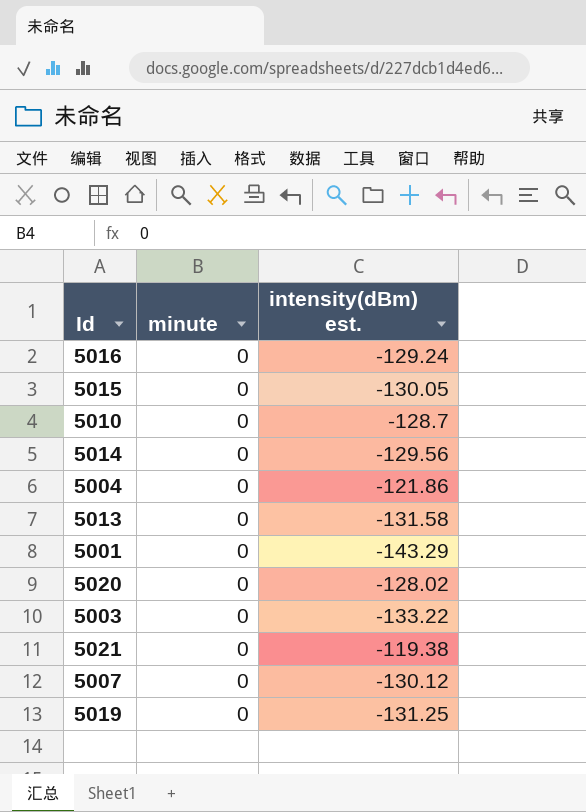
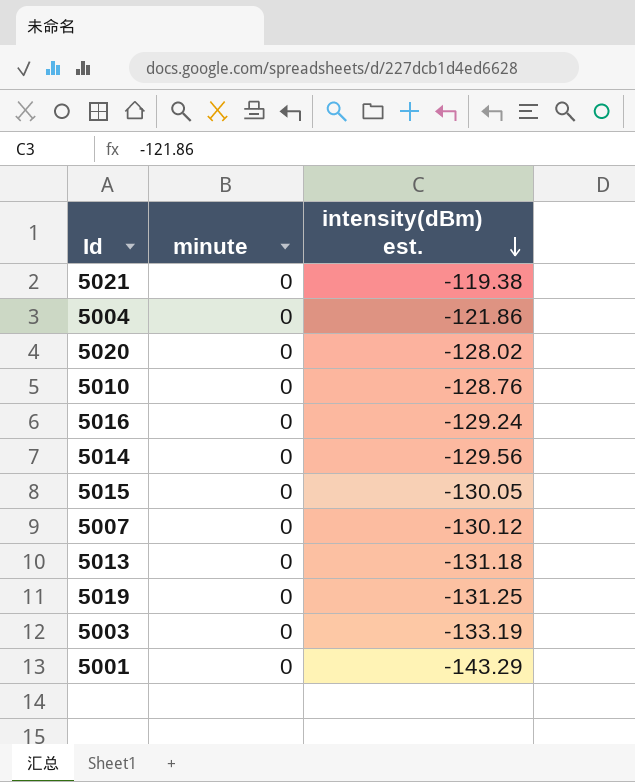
row order: none -> intensity(dBm) est. descending
5010 | intensity(dBm) est.: -128.7 -> -128.76
5013 | intensity(dBm) est.: -131.58 -> -131.18
5003 | intensity(dBm) est.: -133.22 -> -133.19

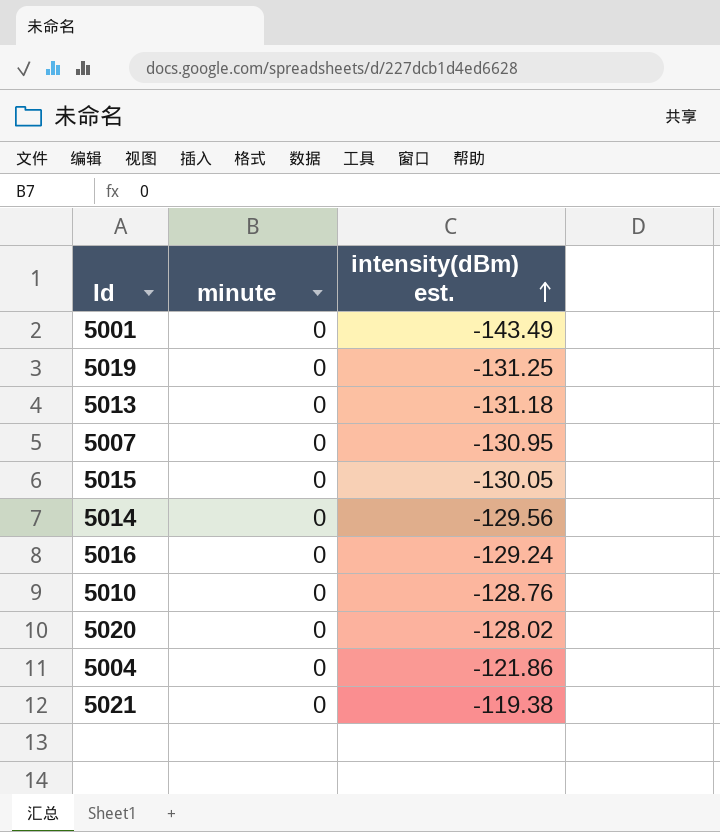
row order: intensity(dBm) est. descending -> intensity(dBm) est. ascending
row 5003: 0 | -133.19 -> none
5001 | intensity(dBm) est.: -143.29 -> -143.49
5007 | intensity(dBm) est.: -130.12 -> -130.95

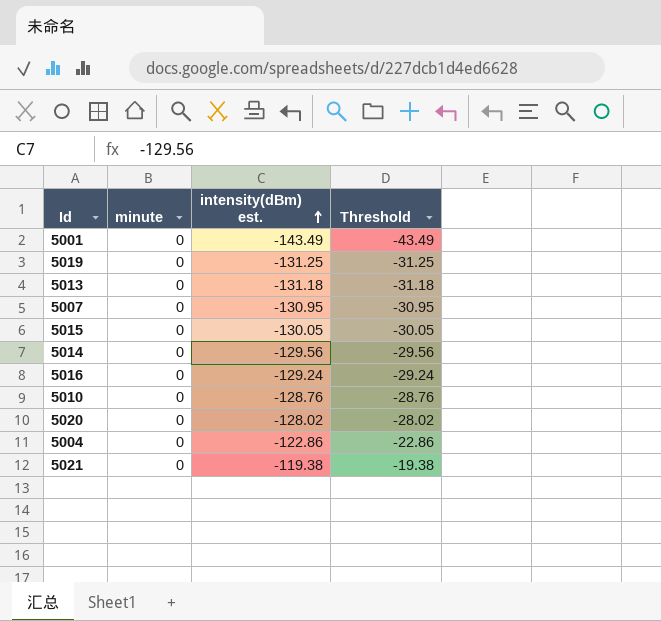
column Threshold | formula: none -> [intensity(dBm) est.] + 100
5004 | intensity(dBm) est.: -121.86 -> -122.86

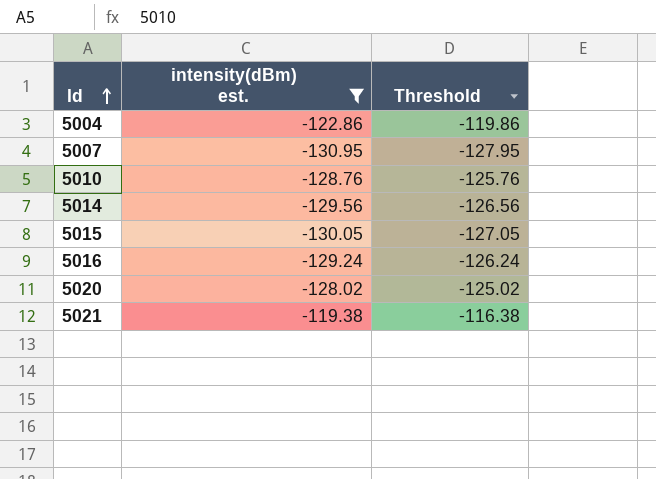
filter: none -> intensity(dBm) est. >= -130.95
row order: intensity(dBm) est. ascending -> Id ascending
column minute | position: 2 -> none
column Threshold | formula: [intensity(dBm) est.] + 100 -> [intensity(dBm) est.] + 3

